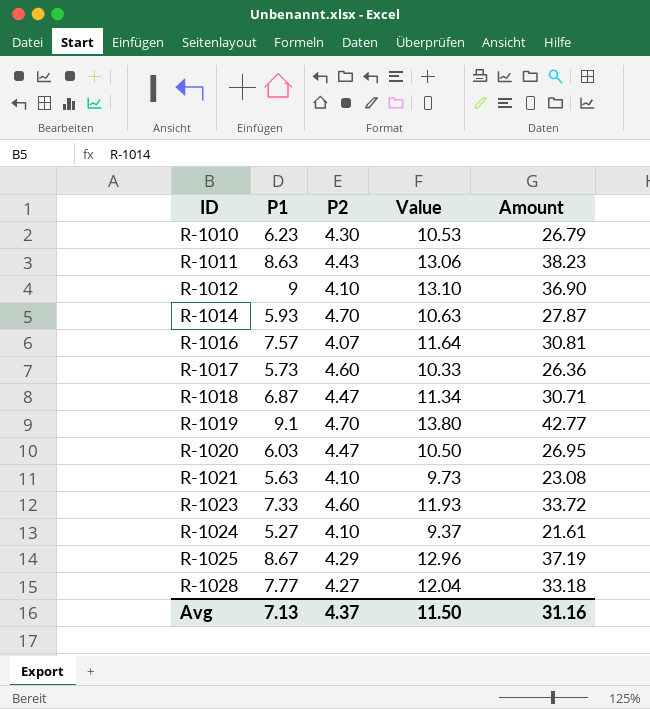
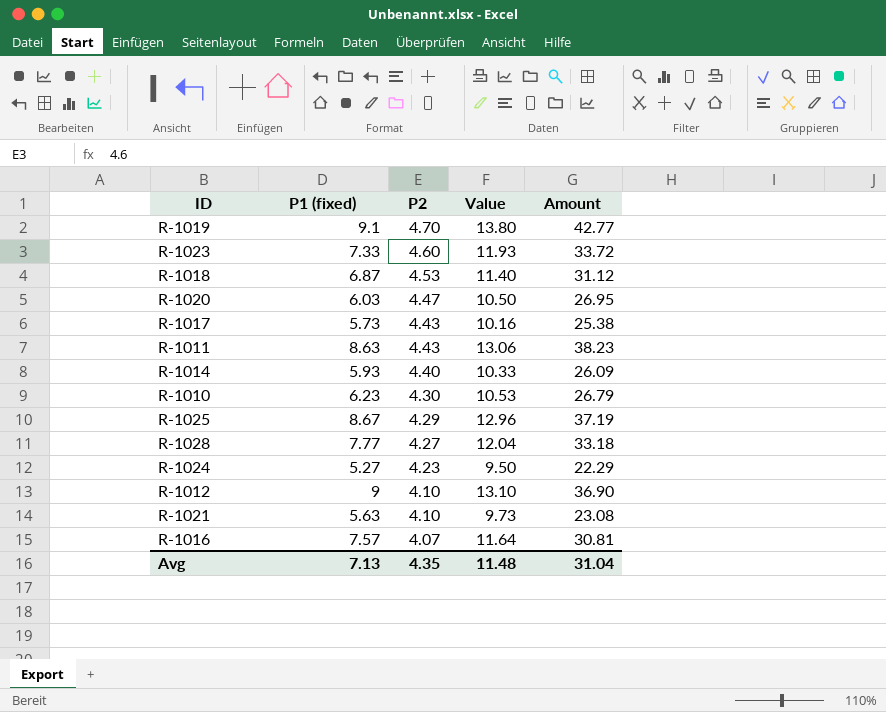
row order: ID ascending -> P2 descending
column name: P1 -> P1 (fixed)
R-1018 | P2: 4.47 -> 4.53
R-1018 | Value: 11.34 -> 11.40
R-1018 | Amount: 30.71 -> 31.12
R-1017 | P2: 4.60 -> 4.43
R-1017 | Value: 10.33 -> 10.16
R-1017 | Amount: 26.36 -> 25.38
R-1014 | P2: 4.70 -> 4.40
R-1014 | Value: 10.63 -> 10.33
R-1014 | Amount: 27.87 -> 26.09
R-1024 | P2: 4.10 -> 4.23
R-1024 | Value: 9.37 -> 9.50
R-1024 | Amount: 21.61 -> 22.29
Avg | P2: 4.37 -> 4.35
Avg | Value: 11.50 -> 11.48
Avg | Amount: 31.16 -> 31.04

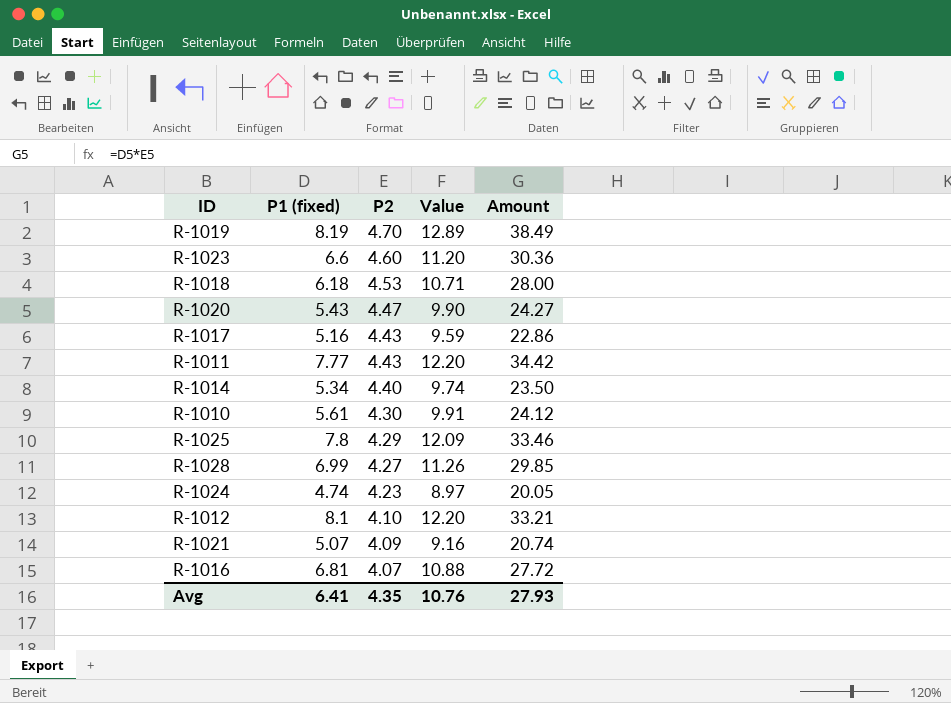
R-1019 | P1 (fixed): 9.1 -> 8.19
R-1019 | Value: 13.80 -> 12.89
R-1019 | Amount: 42.77 -> 38.49
R-1023 | P1 (fixed): 7.33 -> 6.6
R-1023 | Value: 11.93 -> 11.20
R-1023 | Amount: 33.72 -> 30.36
R-1018 | P1 (fixed): 6.87 -> 6.18
R-1018 | Value: 11.40 -> 10.71
R-1018 | Amount: 31.12 -> 28.00
R-1020 | P1 (fixed): 6.03 -> 5.43
R-1020 | Value: 10.50 -> 9.90
R-1020 | Amount: 26.95 -> 24.27
R-1017 | P1 (fixed): 5.73 -> 5.16
R-1017 | Value: 10.16 -> 9.59
R-1017 | Amount: 25.38 -> 22.86
R-1011 | P1 (fixed): 8.63 -> 7.77
R-1011 | Value: 13.06 -> 12.20
R-1011 | Amount: 38.23 -> 34.42
R-1014 | P1 (fixed): 5.93 -> 5.34
R-1014 | Value: 10.33 -> 9.74
R-1014 | Amount: 26.09 -> 23.50
R-1010 | P1 (fixed): 6.23 -> 5.61
R-1010 | Value: 10.53 -> 9.91
R-1010 | Amount: 26.79 -> 24.12
R-1025 | P1 (fixed): 8.67 -> 7.8
R-1025 | Value: 12.96 -> 12.09
R-1025 | Amount: 37.19 -> 33.46
R-1028 | P1 (fixed): 7.77 -> 6.99
R-1028 | Value: 12.04 -> 11.26
R-1028 | Amount: 33.18 -> 29.85
R-1024 | P1 (fixed): 5.27 -> 4.74
R-1024 | Value: 9.50 -> 8.97
R-1024 | Amount: 22.29 -> 20.05
R-1012 | P1 (fixed): 9 -> 8.1
R-1012 | Value: 13.10 -> 12.20
R-1012 | Amount: 36.90 -> 33.21
R-1021 | P1 (fixed): 5.63 -> 5.07
R-1021 | P2: 4.10 -> 4.09
R-1021 | Value: 9.73 -> 9.16
R-1021 | Amount: 23.08 -> 20.74
R-1016 | P1 (fixed): 7.57 -> 6.81
R-1016 | Value: 11.64 -> 10.88
R-1016 | Amount: 30.81 -> 27.72
Avg | P1 (fixed): 7.13 -> 6.41
Avg | Value: 11.48 -> 10.76
Avg | Amount: 31.04 -> 27.93

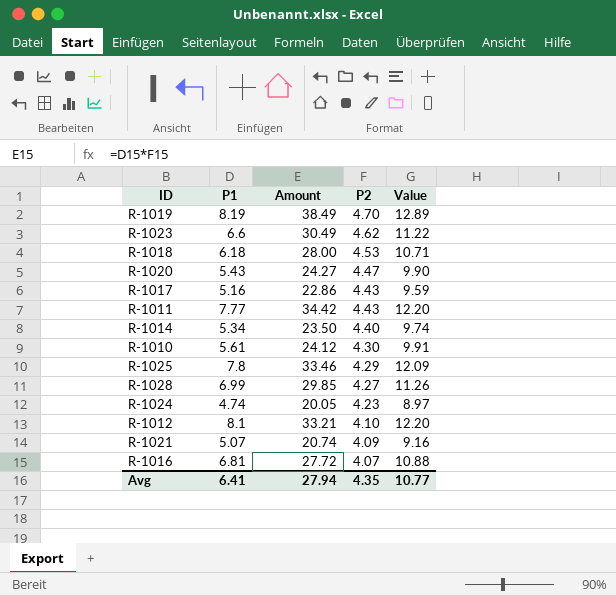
column name: P1 (fixed) -> P1
column Amount | position: 5 -> 3
R-1023 | Amount: 30.36 -> 30.49
R-1023 | P2: 4.60 -> 4.62
R-1023 | Value: 11.20 -> 11.22
Avg | Amount: 27.93 -> 27.94
Avg | Value: 10.76 -> 10.77

